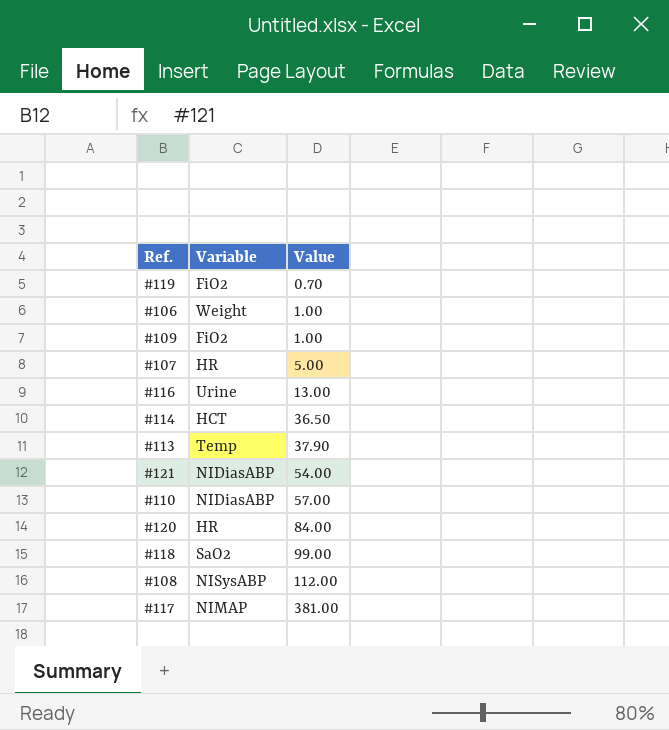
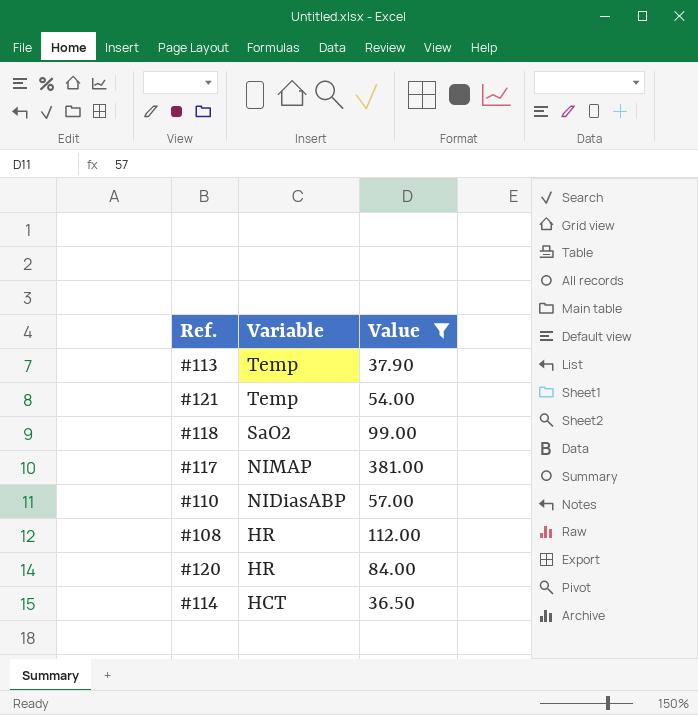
filter: none -> Value >= 36.50
row order: Value ascending -> Variable descending
#121 | Variable: NIDiasABP -> Temp
#108 | Variable: NISysABP -> HR

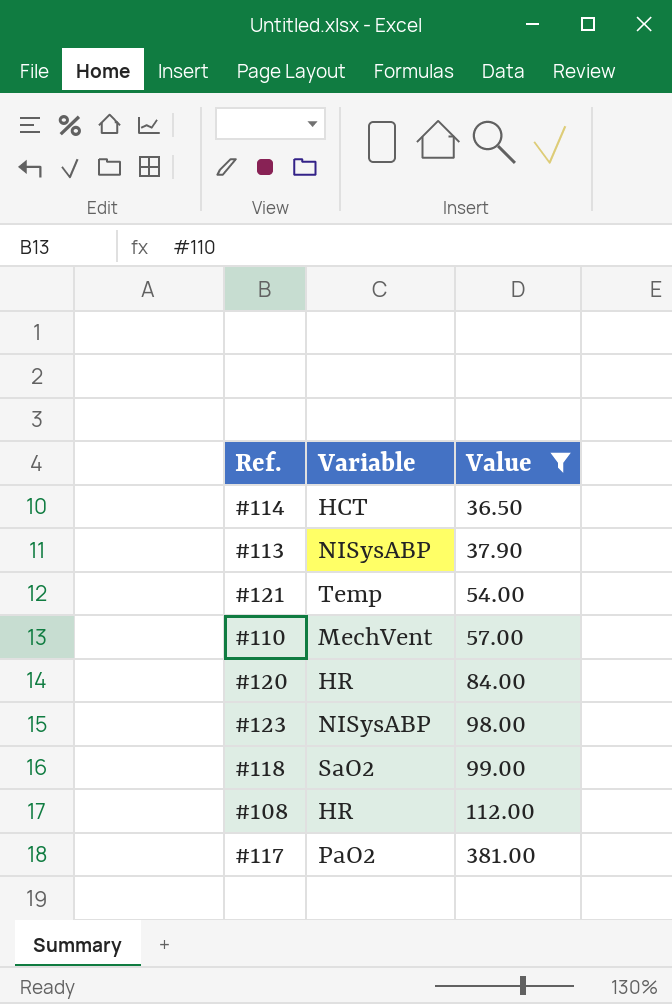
row order: Variable descending -> Value ascending
#113 | Variable: Temp -> NISysABP
#110 | Variable: NIDiasABP -> MechVent
row #123: none -> NISysABP | 98.00
#117 | Variable: NIMAP -> PaO2

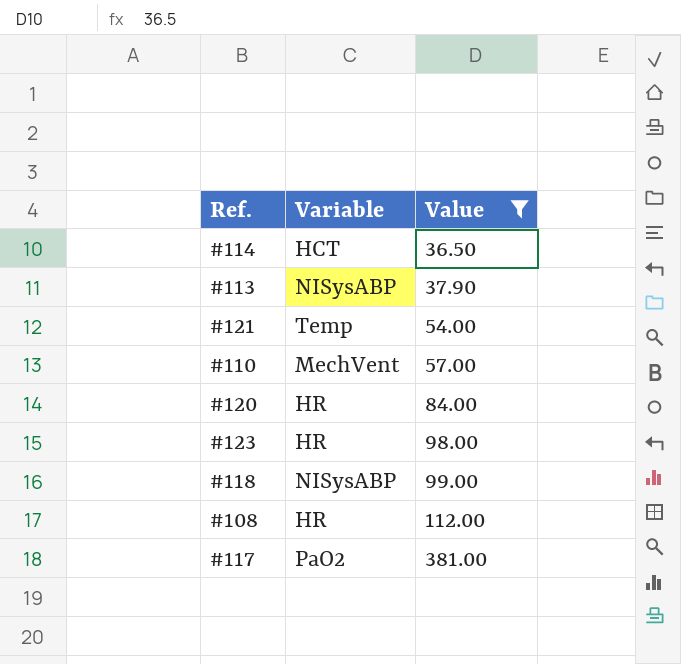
#123 | Variable: NISysABP -> HR
#118 | Variable: SaO2 -> NISysABP

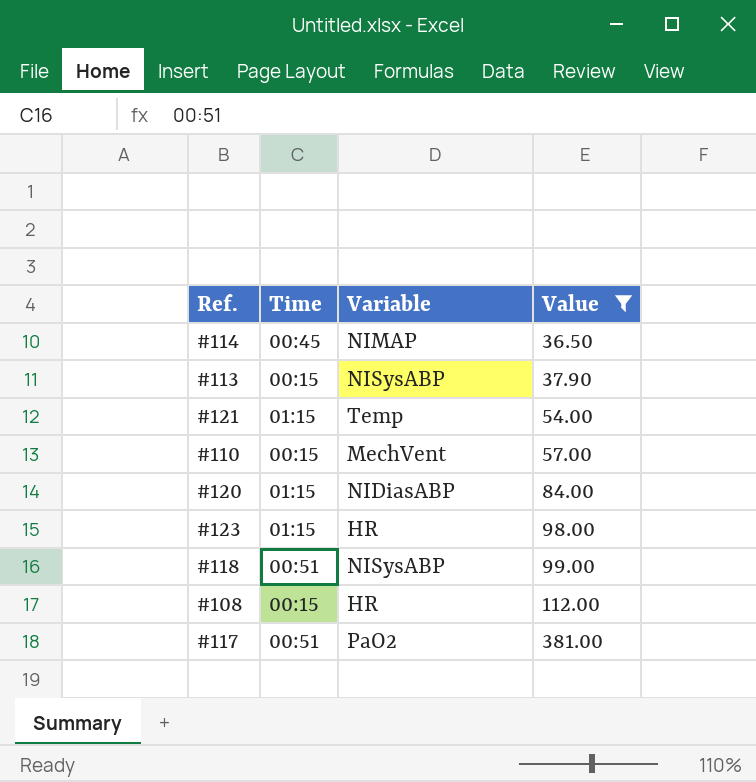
column Time | position: none -> 2
#114 | Variable: HCT -> NIMAP
#120 | Variable: HR -> NIDiasABP

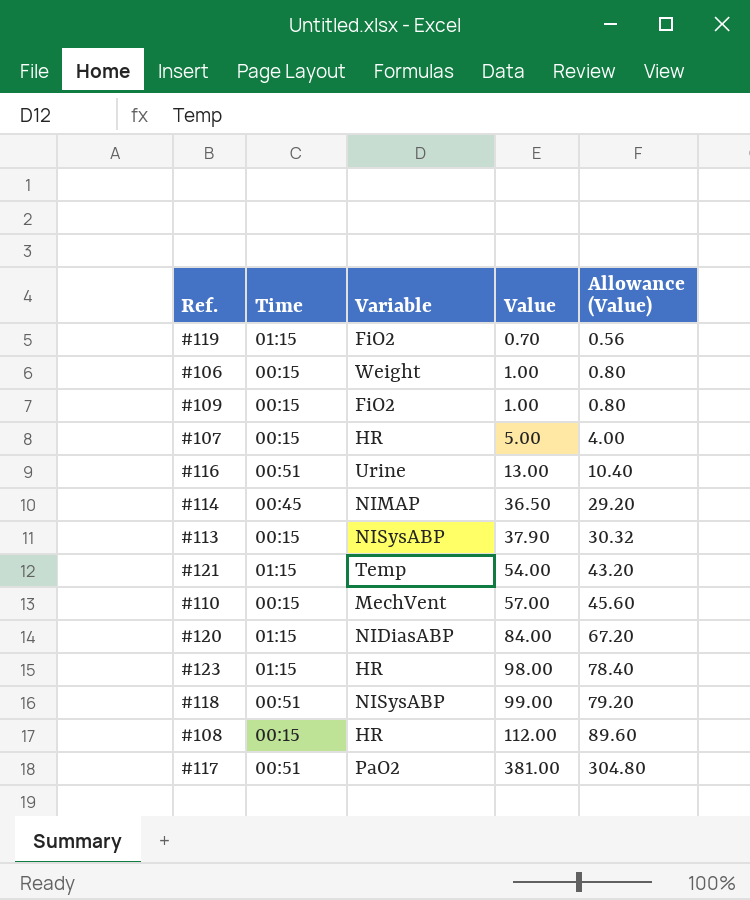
filter: Value >= 36.50 -> none
column Allowance (Value) | formula: none -> [Value] * 0.8

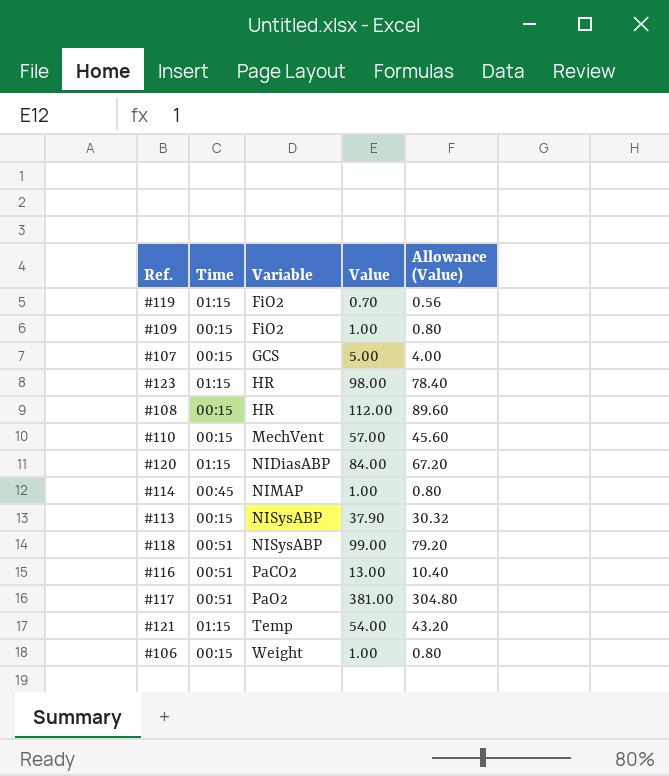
row order: Value ascending -> Variable ascending
#107 | Variable: HR -> GCS
#114 | Value: 36.50 -> 1.00
#114 | Allowance (Value): 29.20 -> 0.80
#116 | Variable: Urine -> PaCO2

